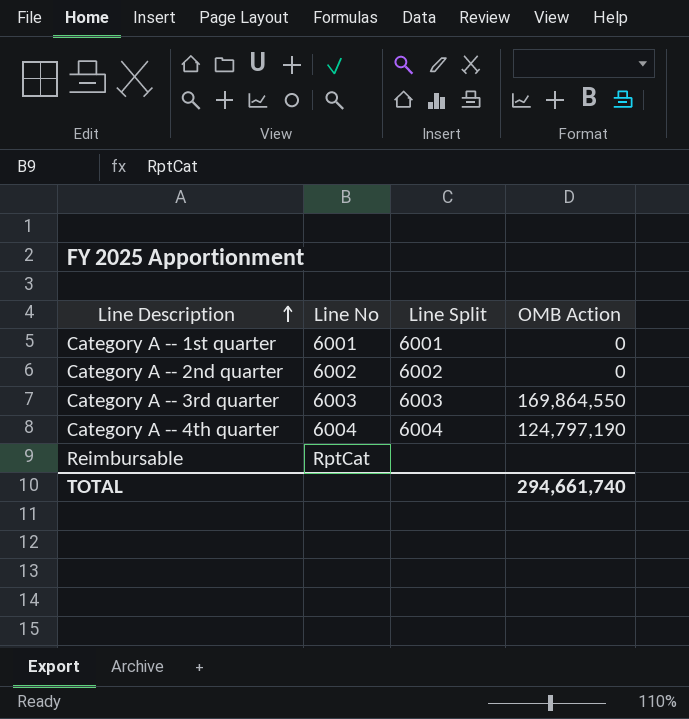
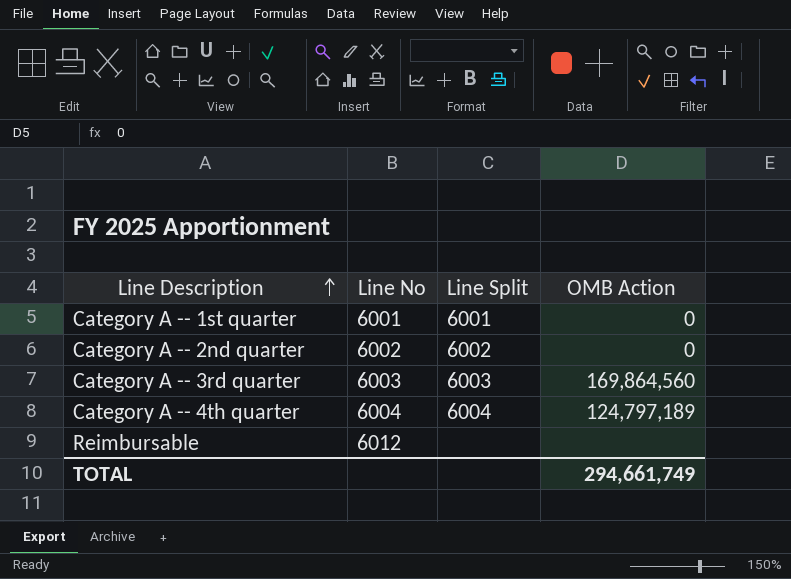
Category A -- 3rd quarter | OMB Action: 169,864,550 -> 169,864,560
Category A -- 4th quarter | OMB Action: 124,797,190 -> 124,797,189
Reimbursable | Line No: RptCat -> 6012
TOTAL | OMB Action: 294,661,740 -> 294,661,749

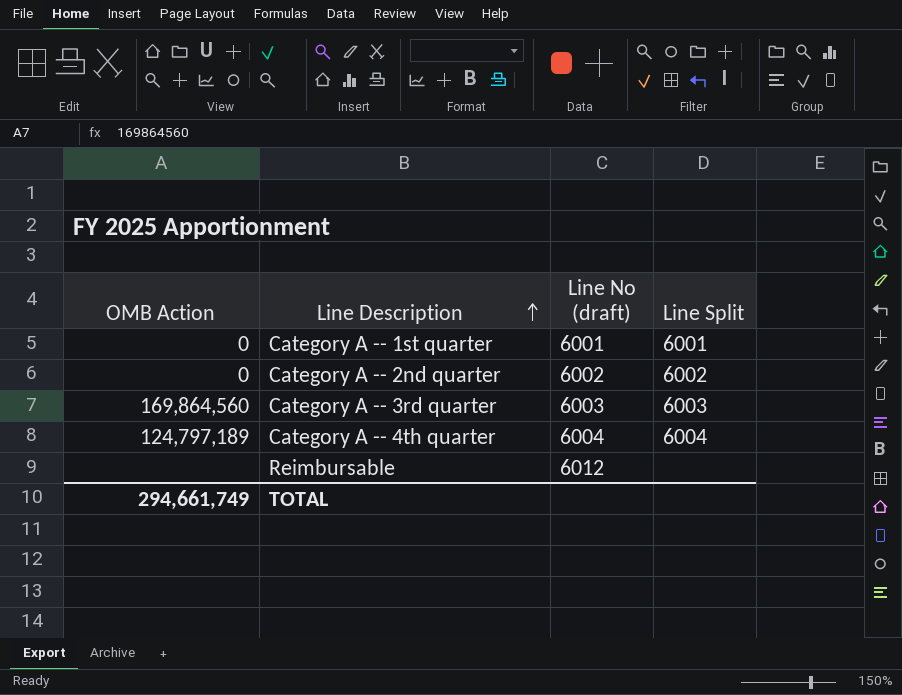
column OMB Action | position: 4 -> 1
column name: Line No -> Line No (draft)

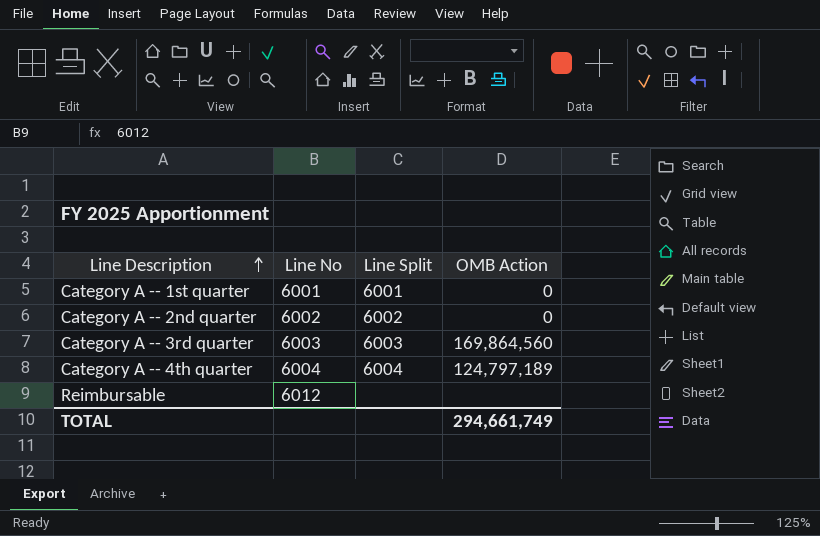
column name: Line No (draft) -> Line No
column OMB Action | position: 1 -> 4

